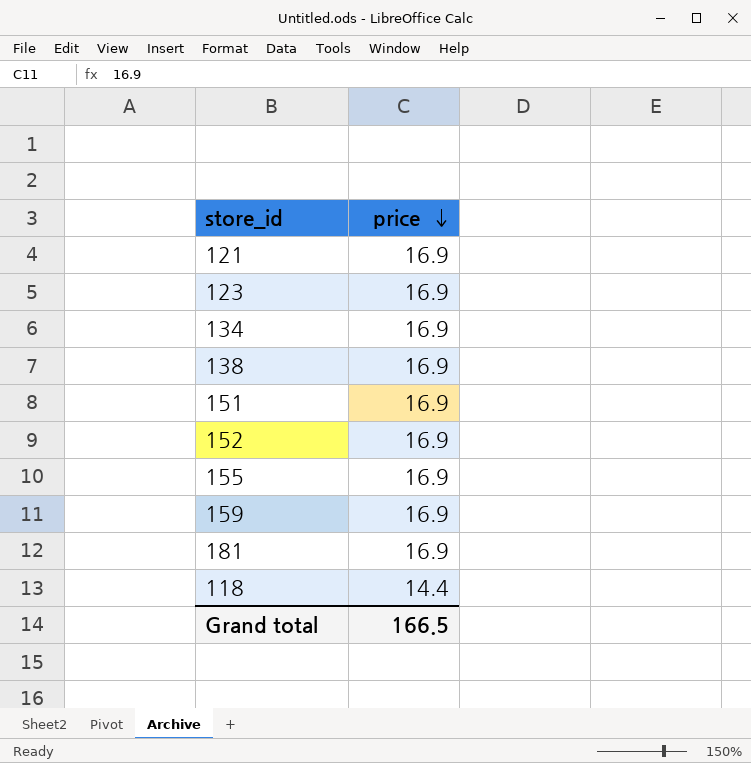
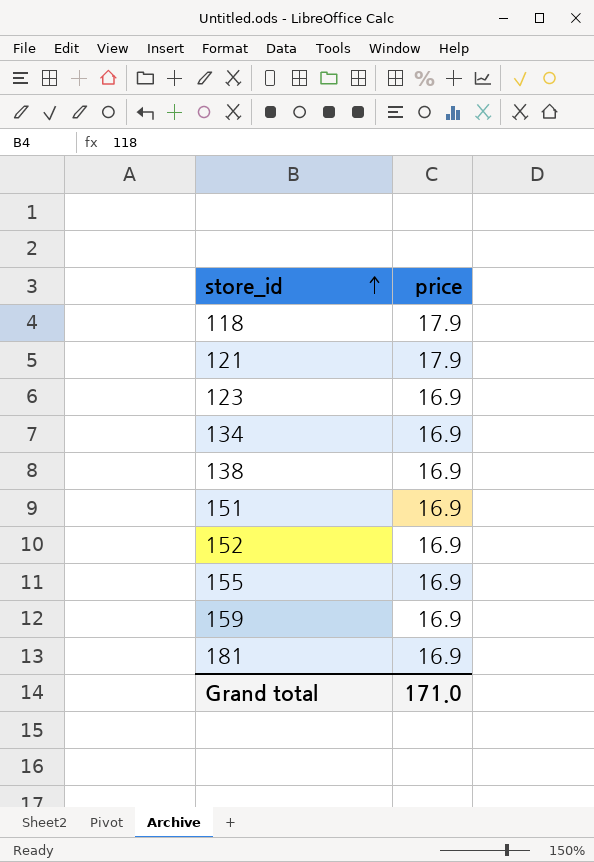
row order: price descending -> store_id ascending
118 | price: 14.4 -> 17.9
121 | price: 16.9 -> 17.9
Grand total | price: 166.5 -> 171.0

